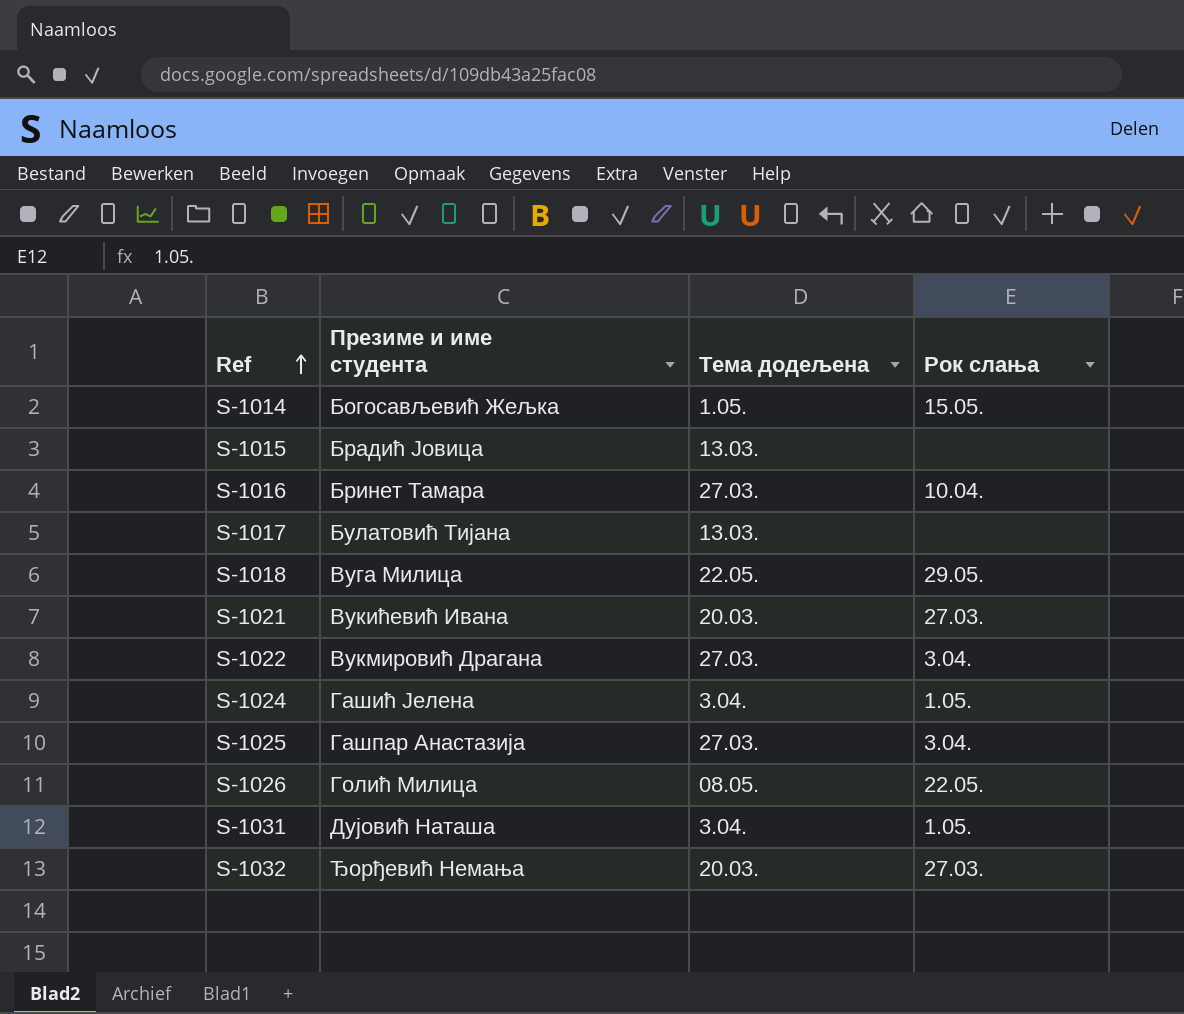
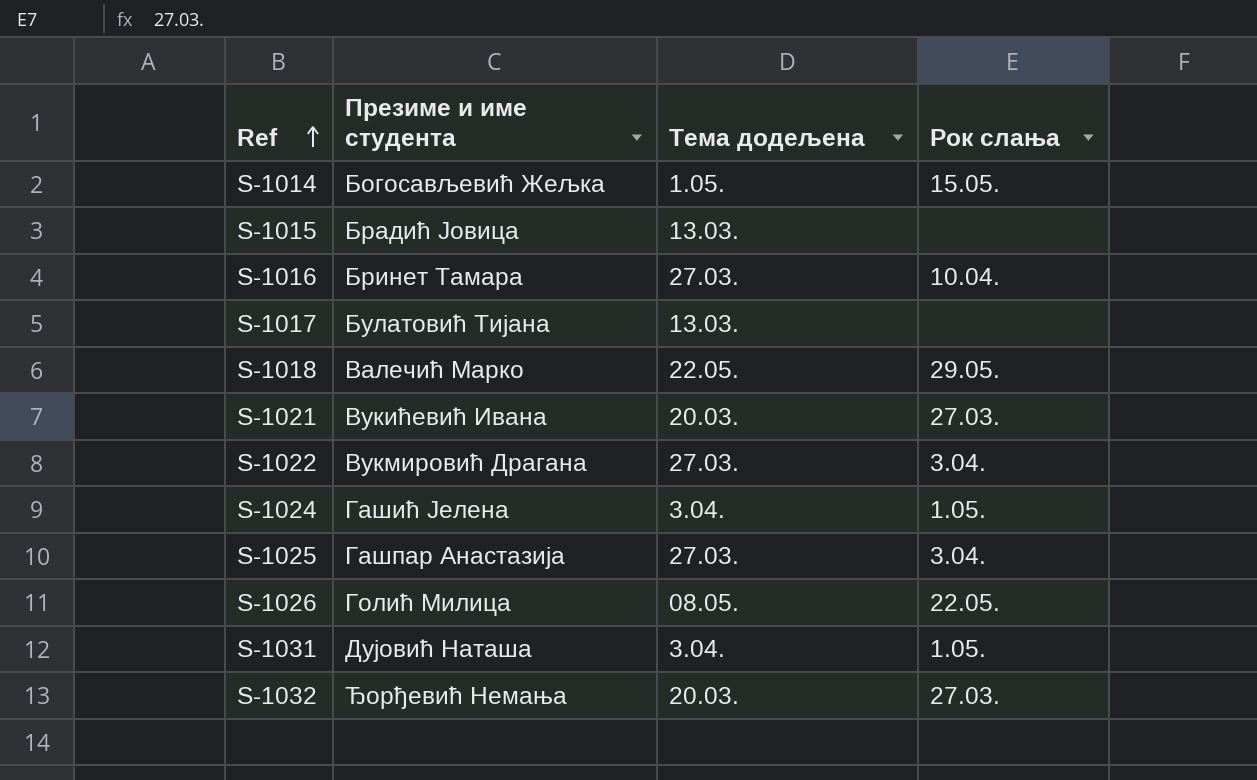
S-1018 | Презиме и име студента: Вуга Милица -> Валечић Марко

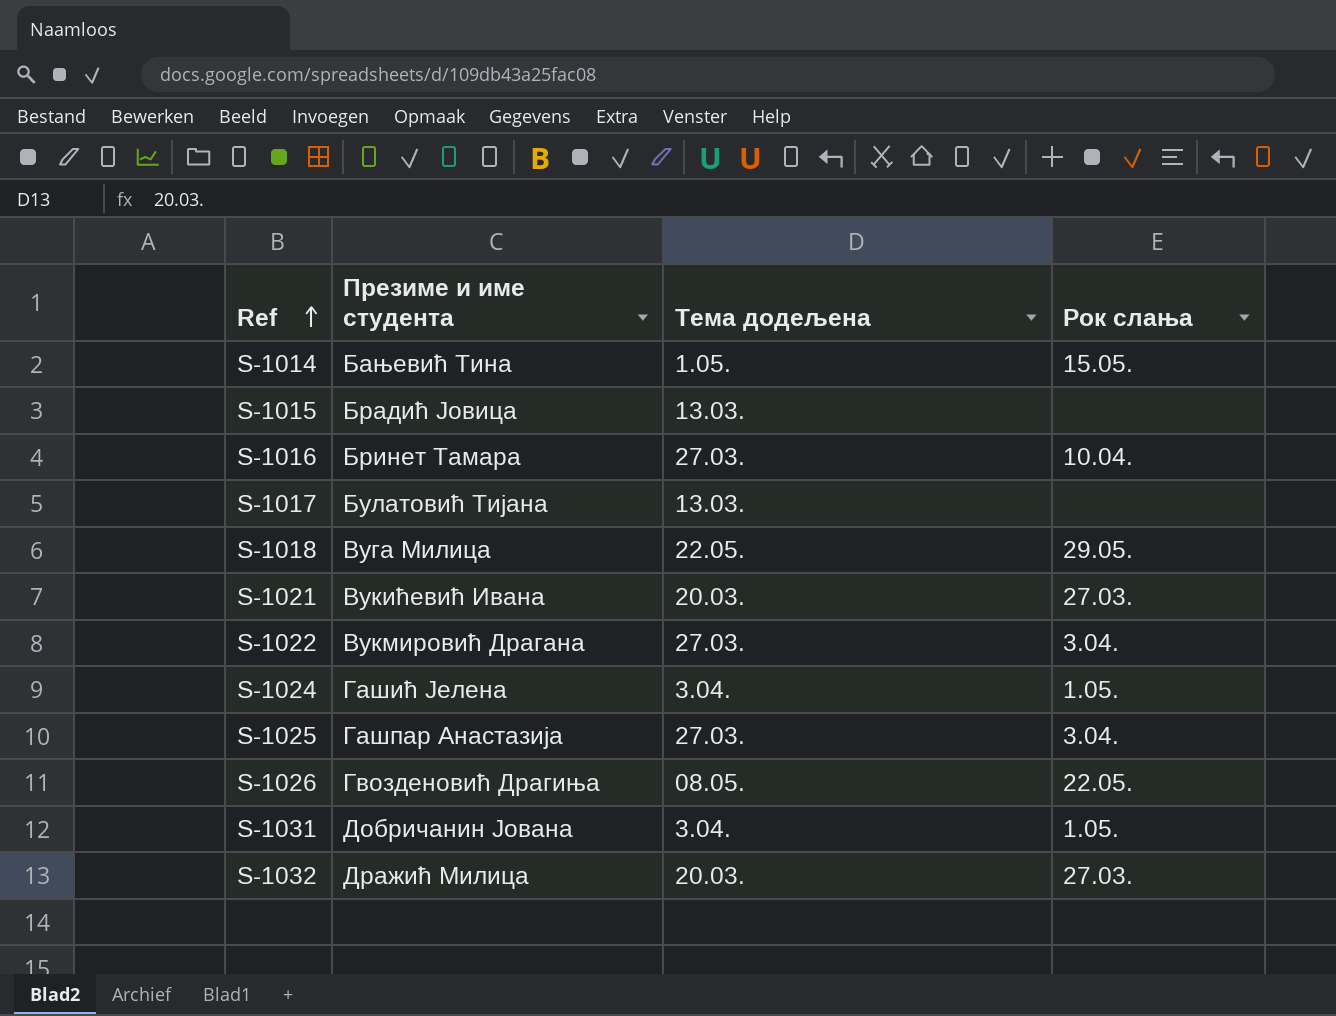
S-1014 | Презиме и име студента: Богосављевић Жељка -> Бањевић Тина
S-1018 | Презиме и име студента: Валечић Марко -> Вуга Милица
S-1026 | Презиме и име студента: Голић Милица -> Гвозденовић Драгиња
S-1031 | Презиме и име студента: Дујовић Наташа -> Добричанин Јована
S-1032 | Презиме и име студента: Ђорђевић Немања -> Дражић Милица

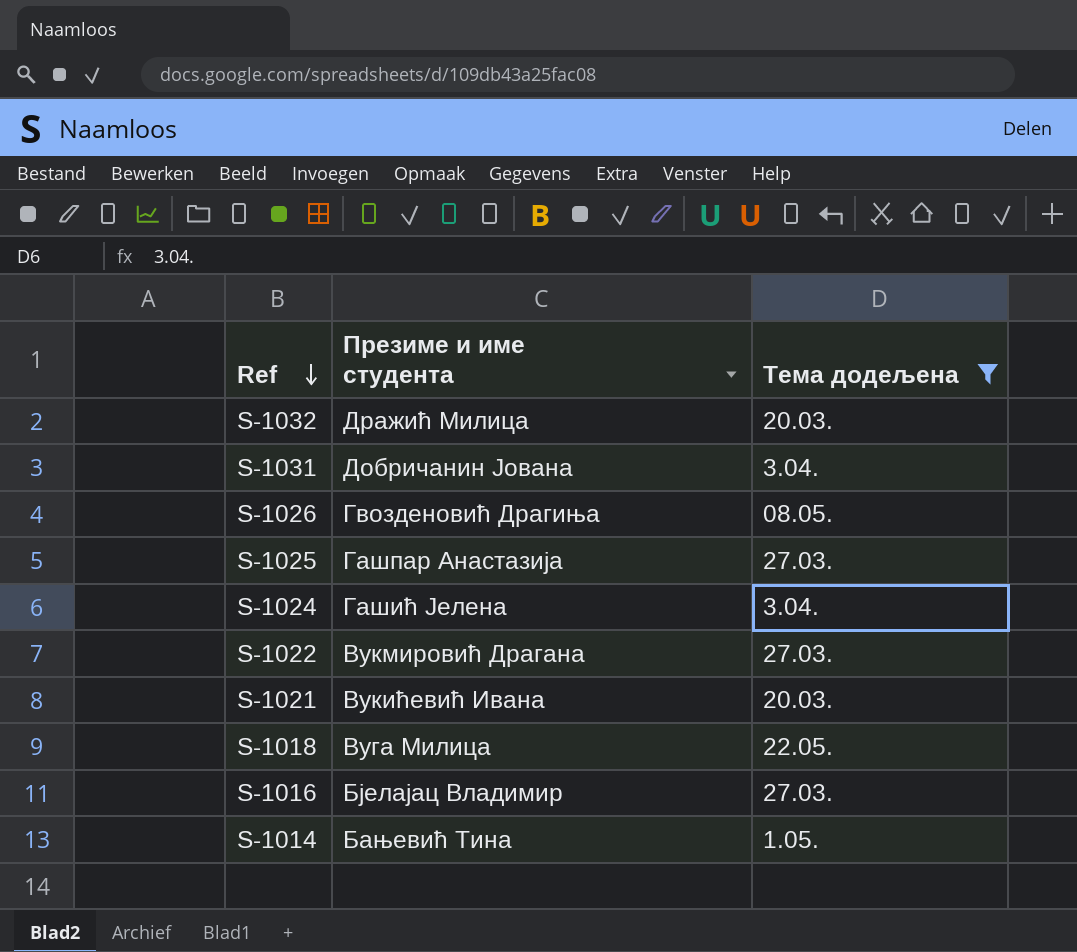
filter: none -> Тема додељена != 13.03.
row order: Ref ascending -> Ref descending
column Рок слања | position: 4 -> none
S-1016 | Презиме и име студента: Бринет Тамара -> Бјелајац Владимир

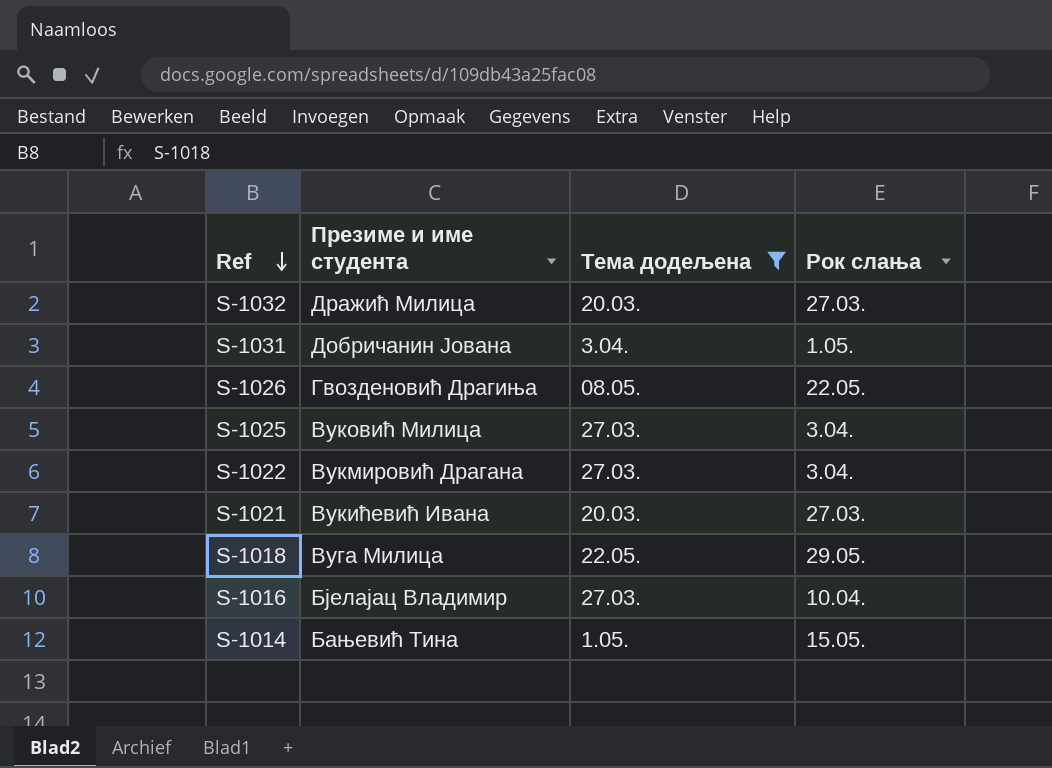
column Рок слања | position: none -> 4
row S-1024: Гашић Јелена | 3.04. -> none
S-1025 | Презиме и име студента: Гашпар Анастазија -> Вуковић Милица

